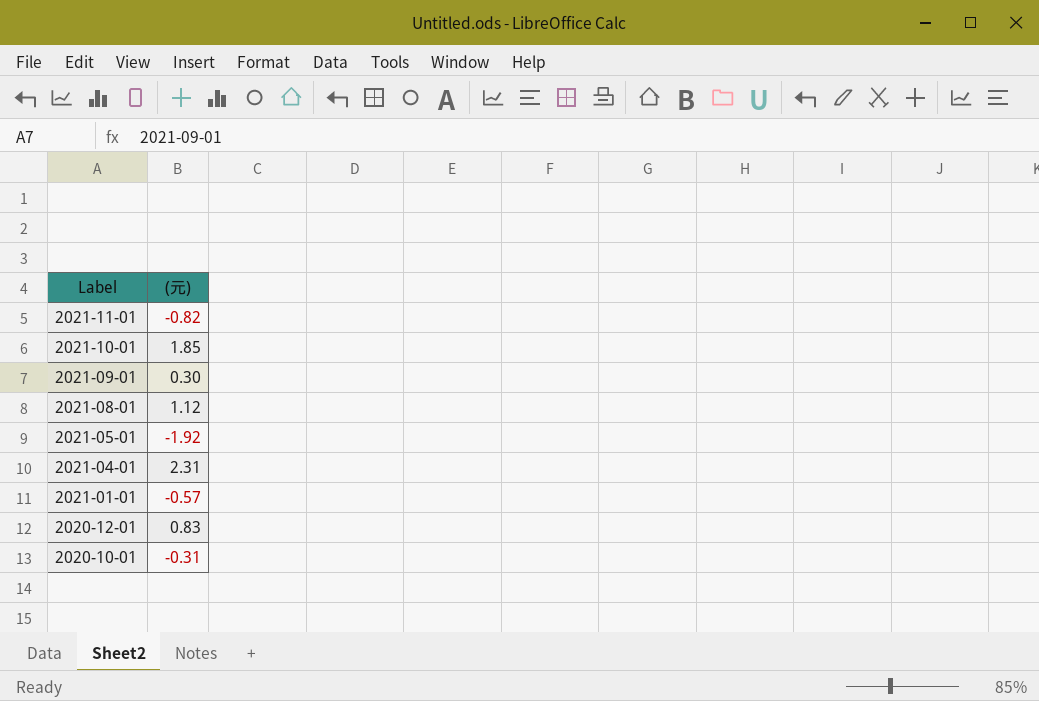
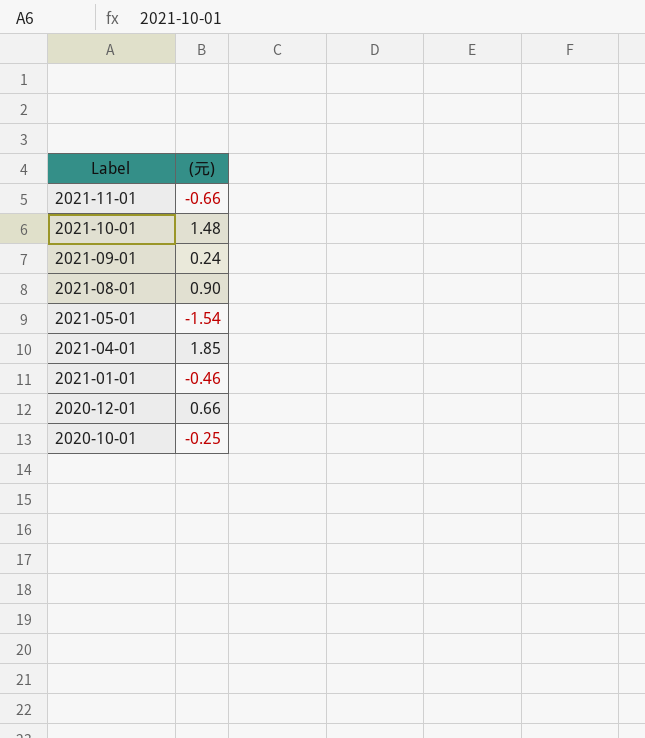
2021-11-01 | (元): -0.82 -> -0.66
2021-10-01 | (元): 1.85 -> 1.48
2021-09-01 | (元): 0.30 -> 0.24
2021-08-01 | (元): 1.12 -> 0.90
2021-05-01 | (元): -1.92 -> -1.54
2021-04-01 | (元): 2.31 -> 1.85
2021-01-01 | (元): -0.57 -> -0.46
2020-12-01 | (元): 0.83 -> 0.66
2020-10-01 | (元): -0.31 -> -0.25

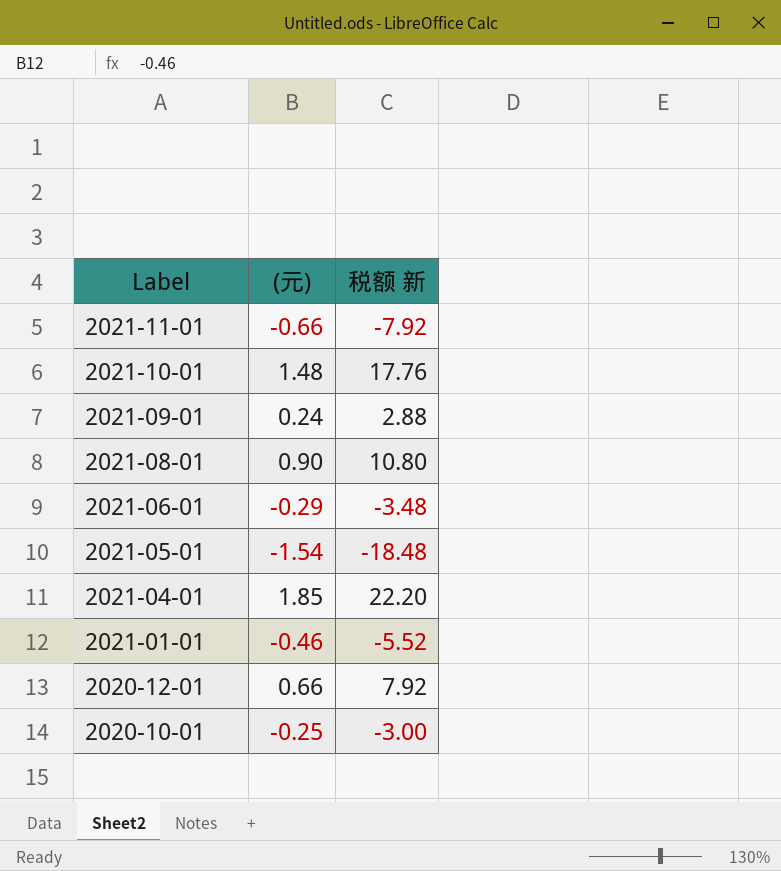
column 税额 新 | formula: none -> [(元)] * 12
row 2021-06-01: none -> -0.29 | -3.48

